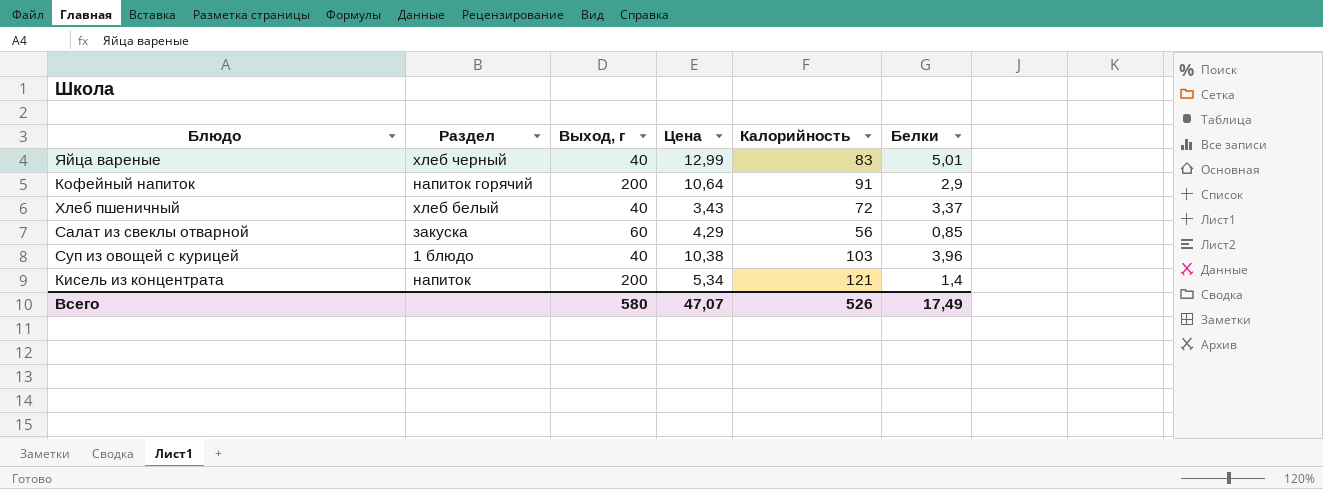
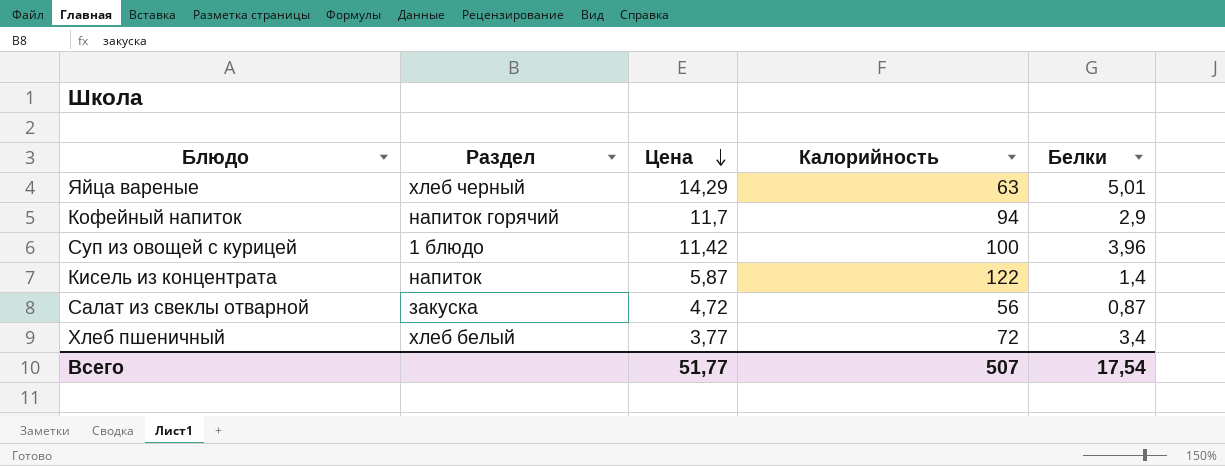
row order: none -> Цена descending
column Выход, г | position: 3 -> none
Яйца вареные | Цена: 12,99 -> 14,29
Яйца вареные | Калорийность: 83 -> 63
Кофейный напиток | Цена: 10,64 -> 11,7
Кофейный напиток | Калорийность: 91 -> 94
Суп из овощей с курицей | Цена: 10,38 -> 11,42
Суп из овощей с курицей | Калорийность: 103 -> 100
Кисель из концентрата | Цена: 5,34 -> 5,87
Кисель из концентрата | Калорийность: 121 -> 122
Салат из свеклы отварной | Цена: 4,29 -> 4,72
Салат из свеклы отварной | Белки: 0,85 -> 0,87
Хлеб пшеничный | Цена: 3,43 -> 3,77
Хлеб пшеничный | Белки: 3,37 -> 3,4
Всего | Цена: 47,07 -> 51,77
Всего | Калорийность: 526 -> 507
Всего | Белки: 17,49 -> 17,54

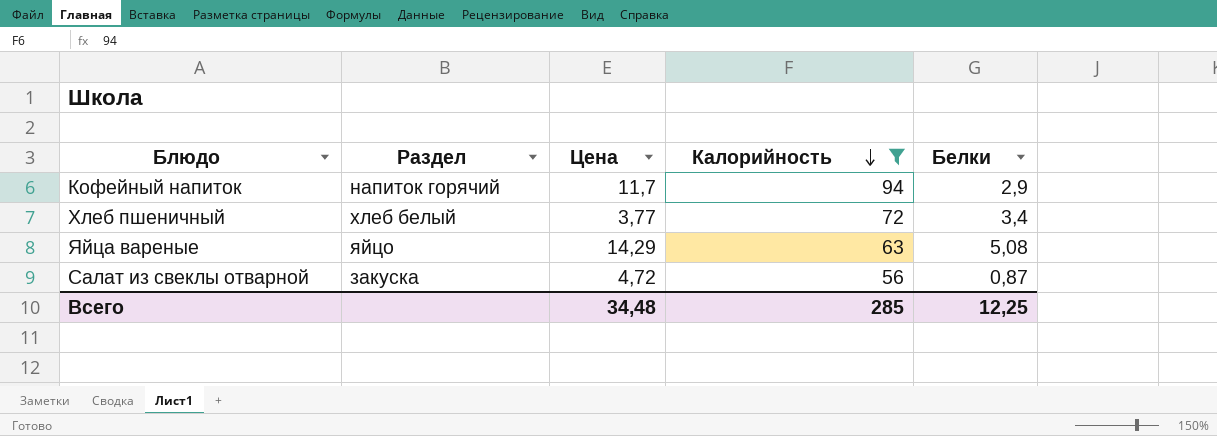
filter: none -> Калорийность <= 94
row order: Цена descending -> Калорийность descending
Яйца вареные | Раздел: хлеб черный -> яйцо
Яйца вареные | Белки: 5,01 -> 5,08
Всего | Цена: 51,77 -> 34,48
Всего | Калорийность: 507 -> 285
Всего | Белки: 17,54 -> 12,25

